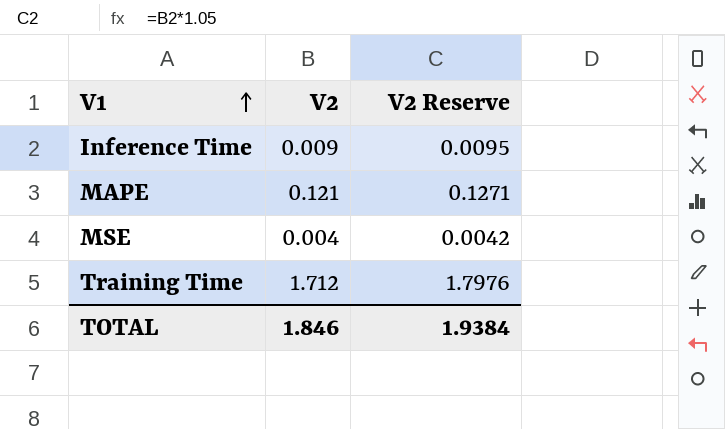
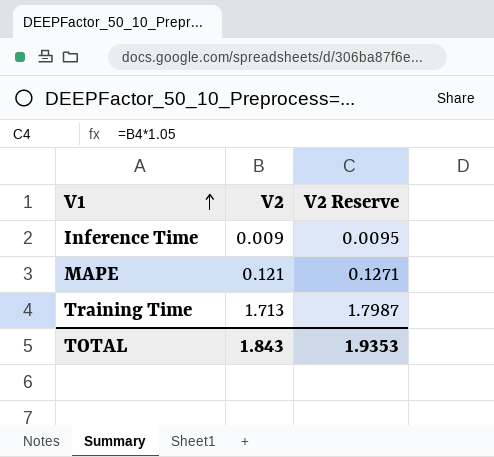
row MSE: 0.004 | 0.0042 -> none
Training Time | V2: 1.712 -> 1.713
Training Time | V2 Reserve: 1.7976 -> 1.7987
TOTAL | V2: 1.846 -> 1.843
TOTAL | V2 Reserve: 1.9384 -> 1.9353

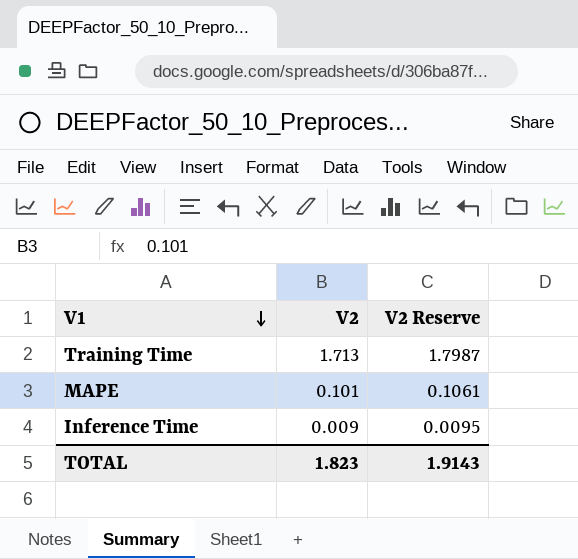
row order: V1 ascending -> V1 descending
MAPE | V2: 0.121 -> 0.101
MAPE | V2 Reserve: 0.1271 -> 0.1061
TOTAL | V2: 1.843 -> 1.823
TOTAL | V2 Reserve: 1.9353 -> 1.9143

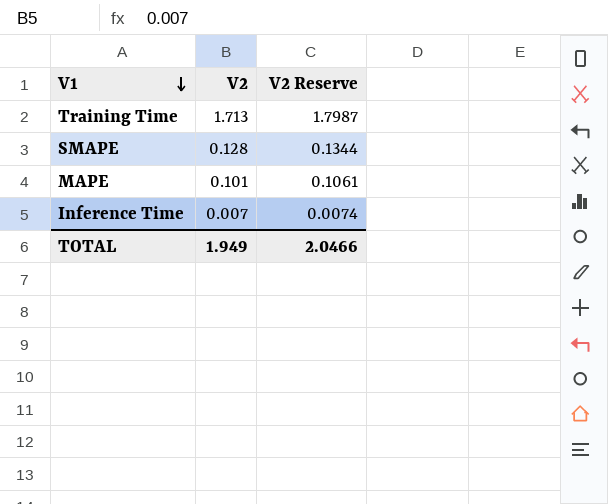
row SMAPE: none -> 0.128 | 0.1344
Inference Time | V2: 0.009 -> 0.007
Inference Time | V2 Reserve: 0.0095 -> 0.0074
TOTAL | V2: 1.823 -> 1.949
TOTAL | V2 Reserve: 1.9143 -> 2.0466

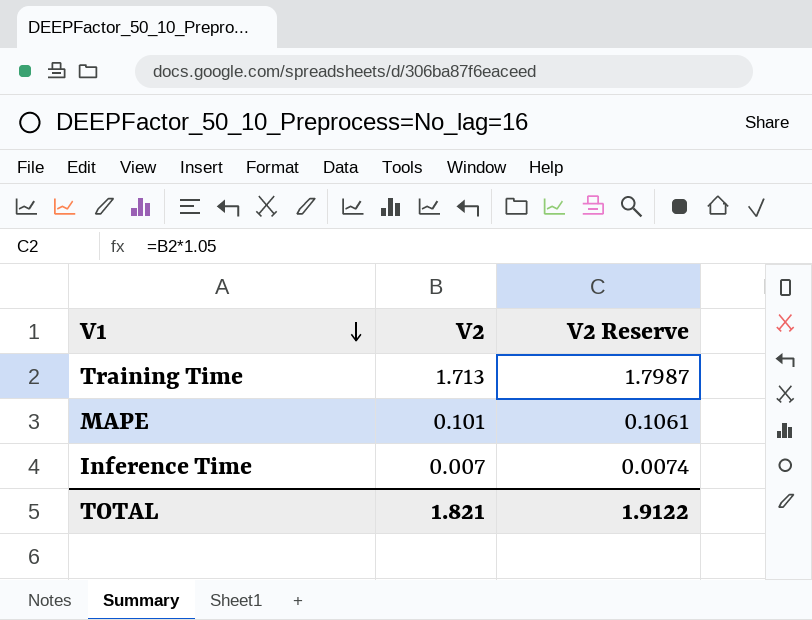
row SMAPE: 0.128 | 0.1344 -> none
TOTAL | V2: 1.949 -> 1.821
TOTAL | V2 Reserve: 2.0466 -> 1.9122

